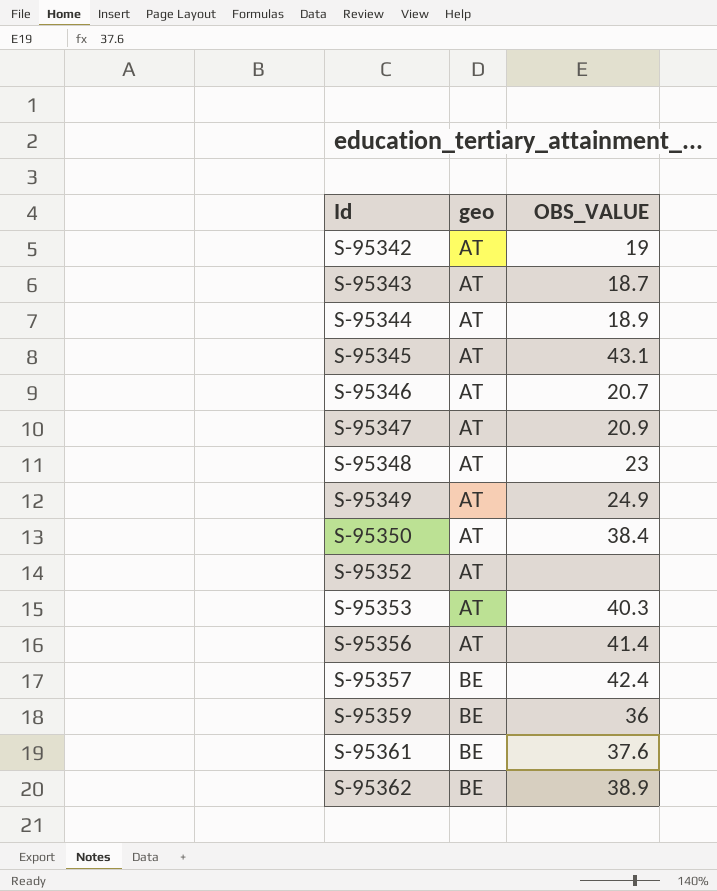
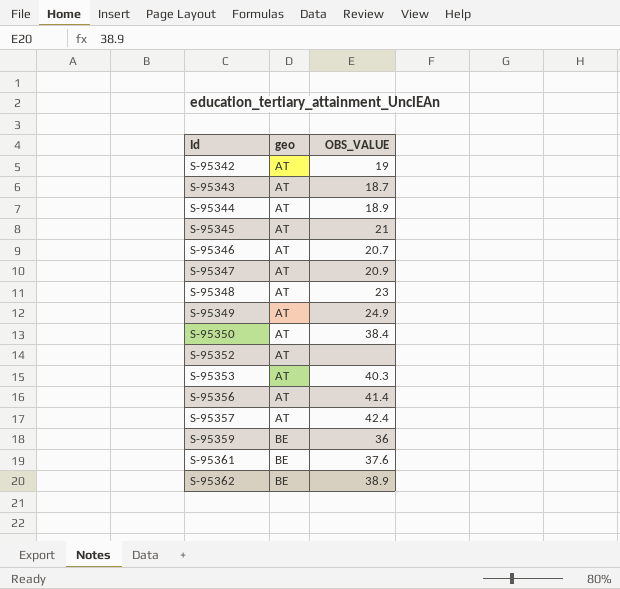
S-95345 | OBS_VALUE: 43.1 -> 21
S-95357 | geo: BE -> AT

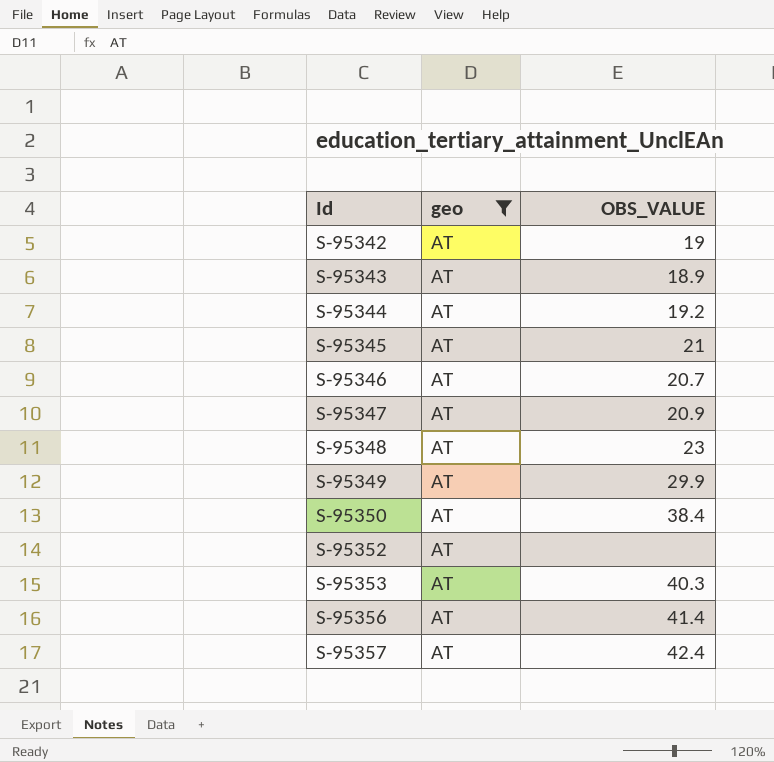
filter: none -> geo = AT
S-95343 | OBS_VALUE: 18.7 -> 18.9
S-95344 | OBS_VALUE: 18.9 -> 19.2
S-95349 | OBS_VALUE: 24.9 -> 29.9

